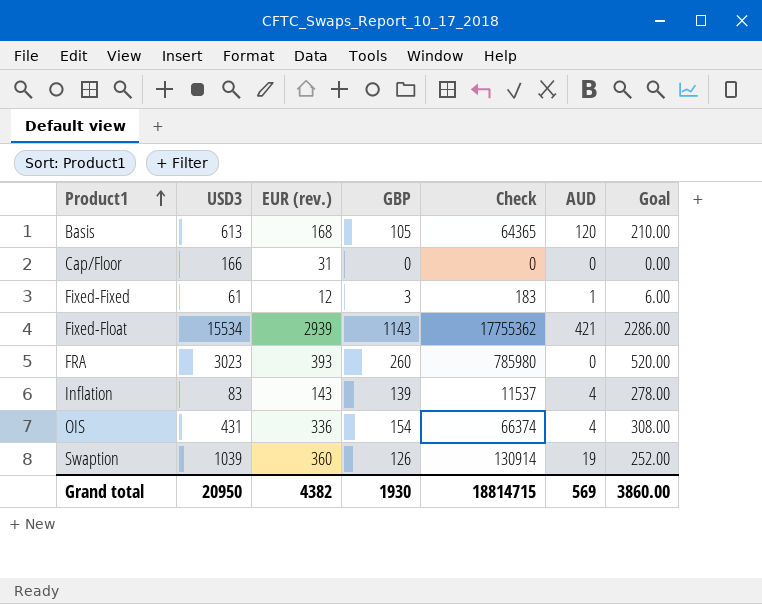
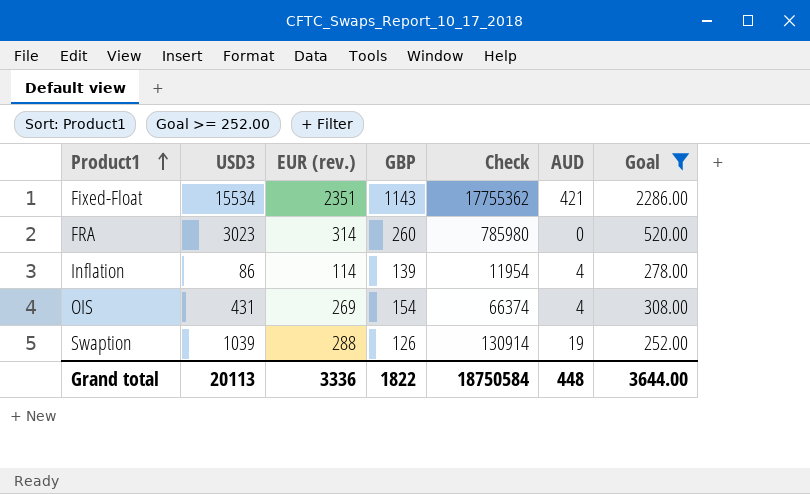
filter: none -> Goal >= 252.00
Fixed-Float | EUR (rev.): 2939 -> 2351
FRA | EUR (rev.): 393 -> 314
Inflation | USD3: 83 -> 86
Inflation | EUR (rev.): 143 -> 114
Inflation | Check: 11537 -> 11954
OIS | EUR (rev.): 336 -> 269
Swaption | EUR (rev.): 360 -> 288
Grand total | USD3: 20950 -> 20113
Grand total | EUR (rev.): 4382 -> 3336
Grand total | GBP: 1930 -> 1822
Grand total | Check: 18814715 -> 18750584
Grand total | AUD: 569 -> 448
Grand total | Goal: 3860.00 -> 3644.00

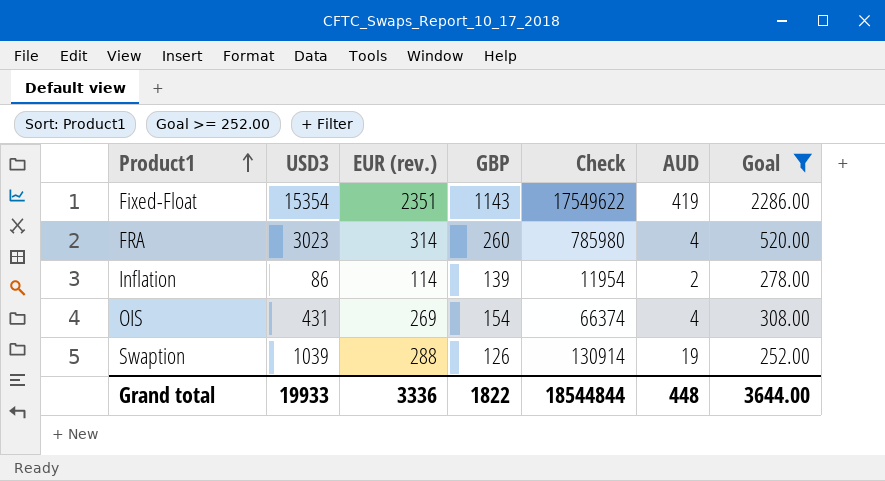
Fixed-Float | USD3: 15534 -> 15354
Fixed-Float | Check: 17755362 -> 17549622
Fixed-Float | AUD: 421 -> 419
FRA | AUD: 0 -> 4
Inflation | AUD: 4 -> 2
Grand total | USD3: 20113 -> 19933
Grand total | Check: 18750584 -> 18544844

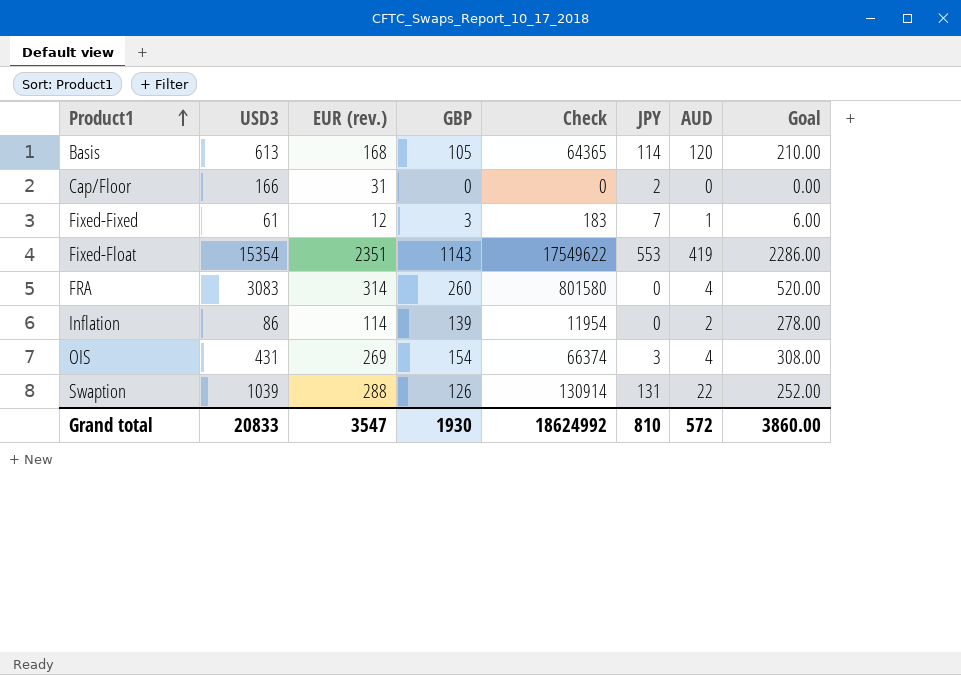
filter: Goal >= 252.00 -> none
column JPY | position: none -> 6
FRA | USD3: 3023 -> 3083
FRA | Check: 785980 -> 801580
Swaption | AUD: 19 -> 22
Grand total | USD3: 19933 -> 20833
Grand total | EUR (rev.): 3336 -> 3547
Grand total | GBP: 1822 -> 1930
Grand total | Check: 18544844 -> 18624992
Grand total | AUD: 448 -> 572
Grand total | Goal: 3644.00 -> 3860.00

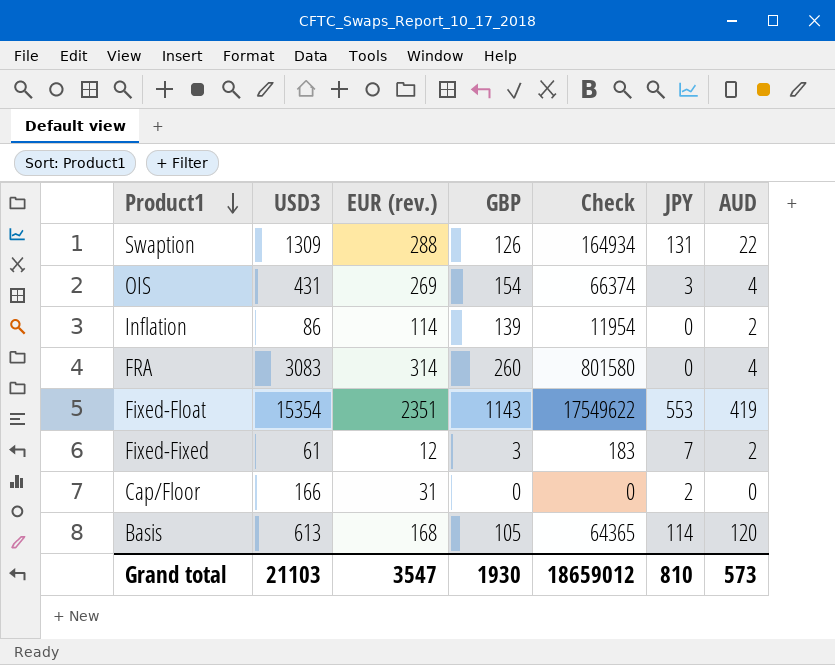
row order: Product1 ascending -> Product1 descending
column Goal | formula: [GBP] * 2 -> none
Swaption | USD3: 1039 -> 1309
Swaption | Check: 130914 -> 164934
Fixed-Fixed | AUD: 1 -> 2
Grand total | USD3: 20833 -> 21103
Grand total | Check: 18624992 -> 18659012
Grand total | AUD: 572 -> 573

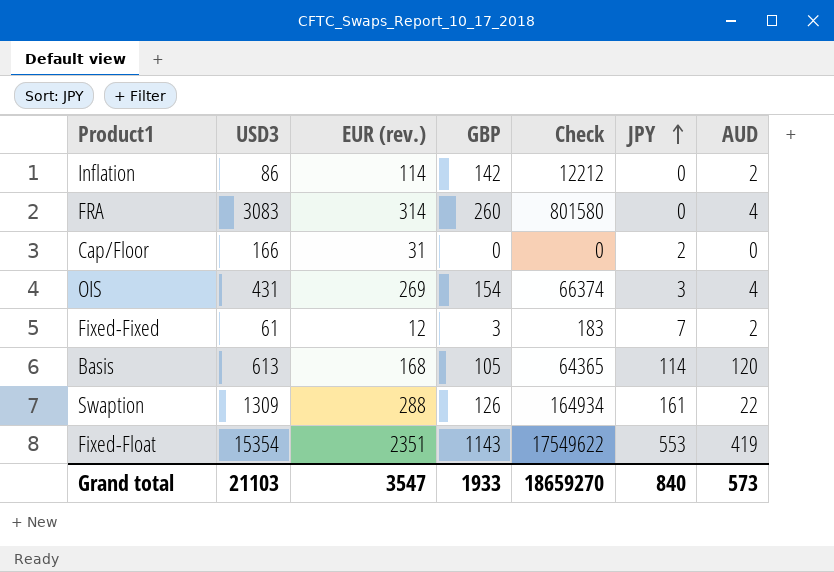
row order: Product1 descending -> JPY ascending
Inflation | GBP: 139 -> 142
Inflation | Check: 11954 -> 12212
Swaption | JPY: 131 -> 161
Grand total | GBP: 1930 -> 1933
Grand total | Check: 18659012 -> 18659270
Grand total | JPY: 810 -> 840

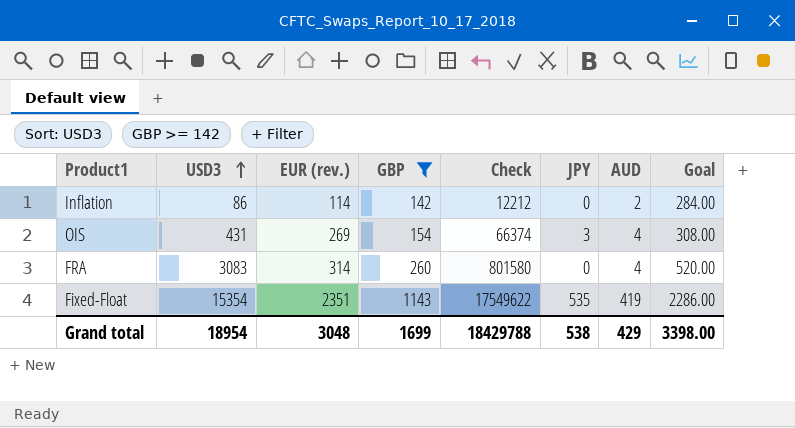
filter: none -> GBP >= 142
row order: JPY ascending -> USD3 ascending
column Goal | formula: none -> [GBP] * 2
Fixed-Float | JPY: 553 -> 535
Grand total | USD3: 21103 -> 18954
Grand total | EUR (rev.): 3547 -> 3048
Grand total | GBP: 1933 -> 1699
Grand total | Check: 18659270 -> 18429788
Grand total | JPY: 840 -> 538
Grand total | AUD: 573 -> 429

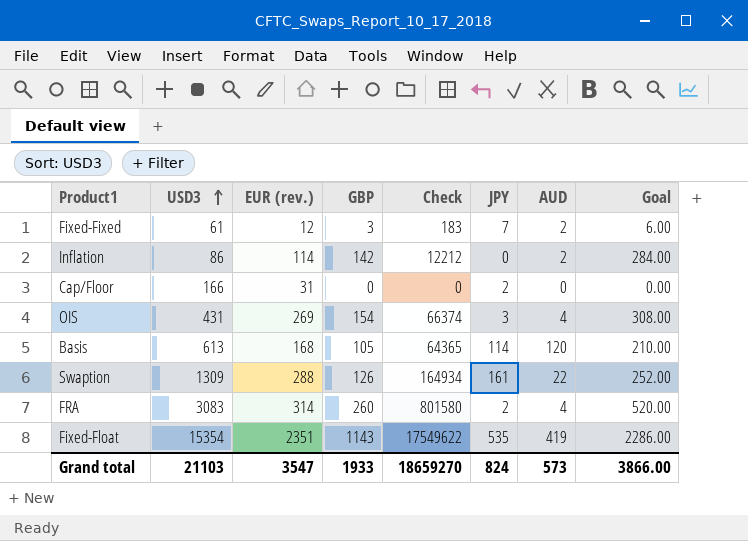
filter: GBP >= 142 -> none
FRA | JPY: 0 -> 2
Grand total | USD3: 18954 -> 21103
Grand total | EUR (rev.): 3048 -> 3547
Grand total | GBP: 1699 -> 1933
Grand total | Check: 18429788 -> 18659270
Grand total | JPY: 538 -> 824
Grand total | AUD: 429 -> 573
Grand total | Goal: 3398.00 -> 3866.00

